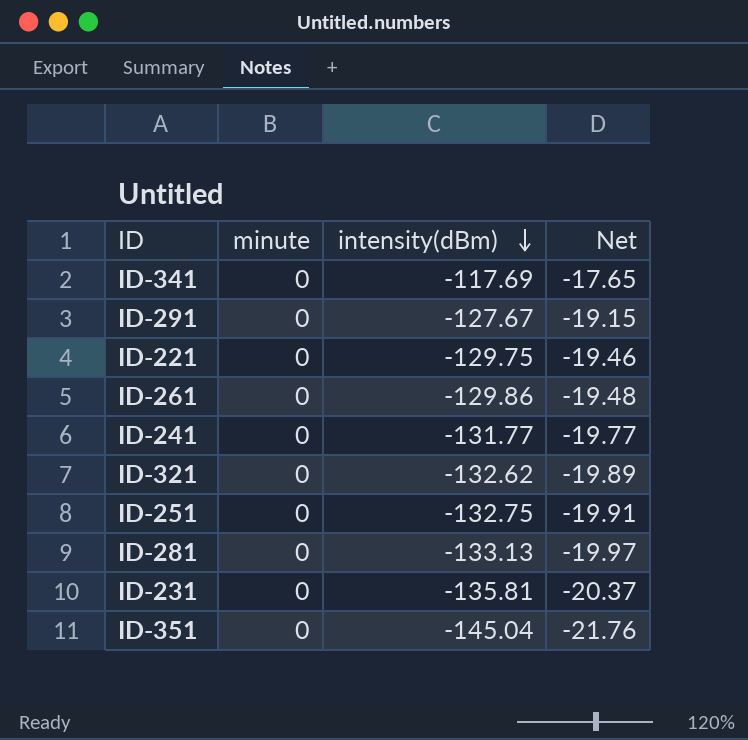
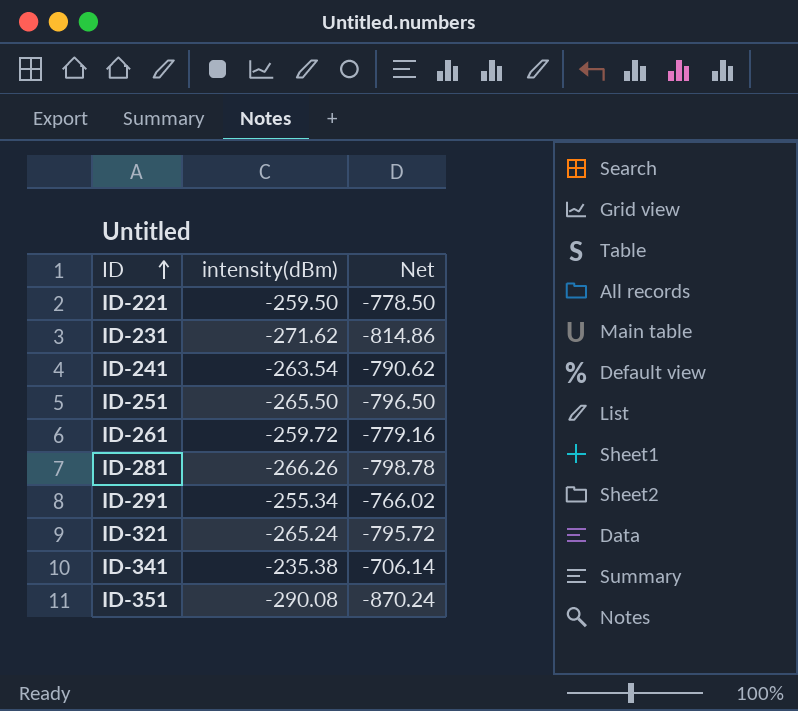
row order: intensity(dBm) descending -> ID ascending
column minute | position: 2 -> none
column Net | formula: [intensity(dBm)] * 0.15 -> [intensity(dBm)] * 3
ID-221 | intensity(dBm): -129.75 -> -259.50
ID-231 | intensity(dBm): -135.81 -> -271.62
ID-241 | intensity(dBm): -131.77 -> -263.54
ID-251 | intensity(dBm): -132.75 -> -265.50
ID-261 | intensity(dBm): -129.86 -> -259.72
ID-281 | intensity(dBm): -133.13 -> -266.26
ID-291 | intensity(dBm): -127.67 -> -255.34
ID-321 | intensity(dBm): -132.62 -> -265.24
ID-341 | intensity(dBm): -117.69 -> -235.38
ID-351 | intensity(dBm): -145.04 -> -290.08

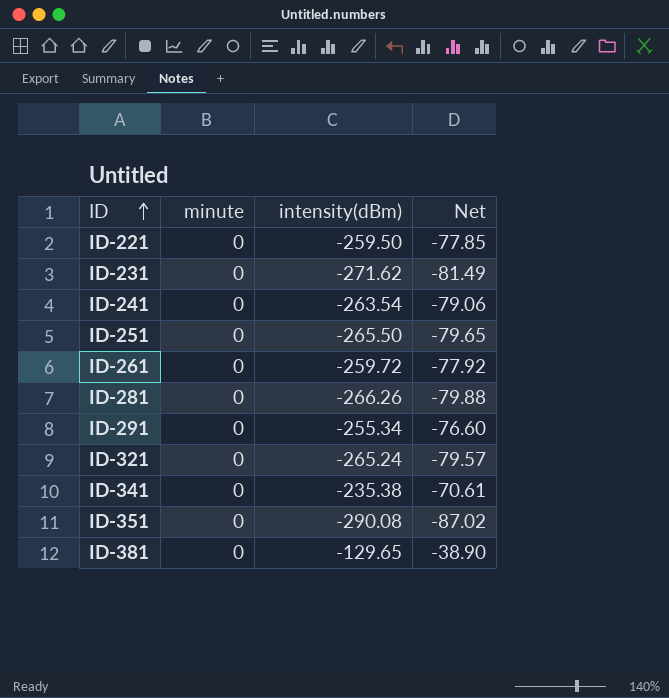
column minute | position: none -> 2
column Net | formula: [intensity(dBm)] * 3 -> [intensity(dBm)] * 0.3
row ID-381: none -> 0 | -129.65 | -38.90

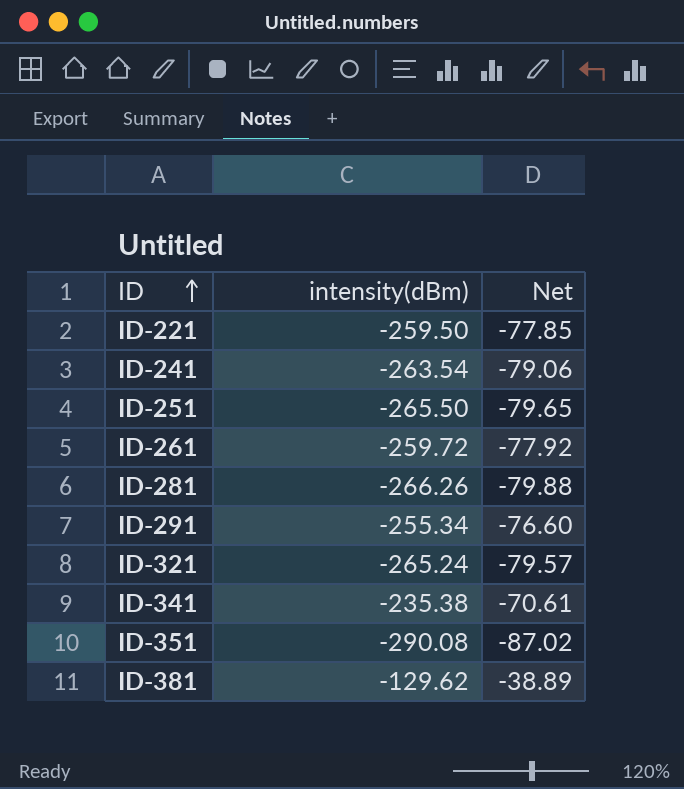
column minute | position: 2 -> none
row ID-231: 0 | -271.62 | -81.49 -> none
ID-381 | intensity(dBm): -129.65 -> -129.62
ID-381 | Net: -38.90 -> -38.89

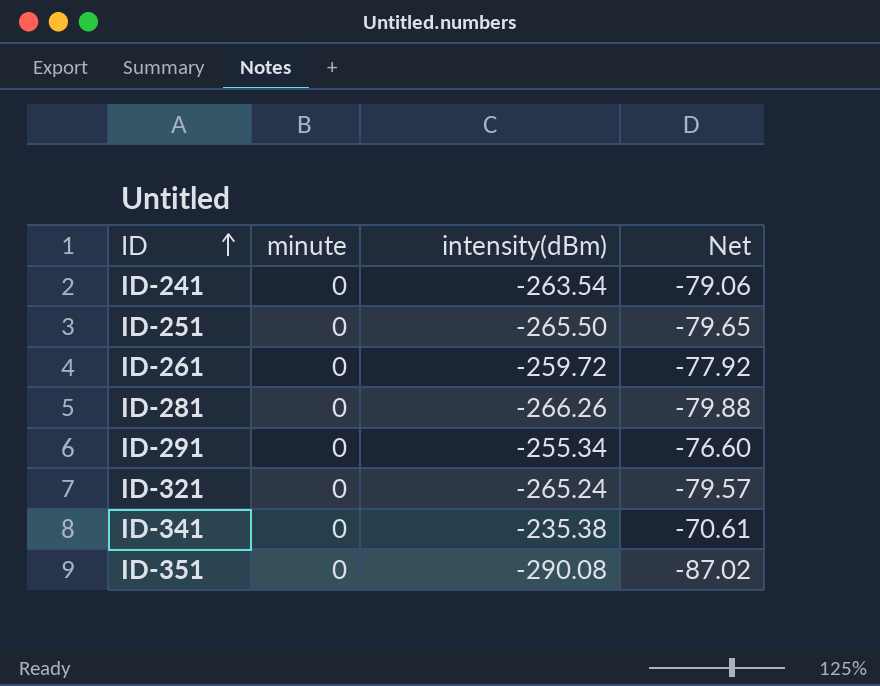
column minute | position: none -> 2
row ID-221: -259.50 | -77.85 -> none
row ID-381: -129.62 | -38.89 -> none

